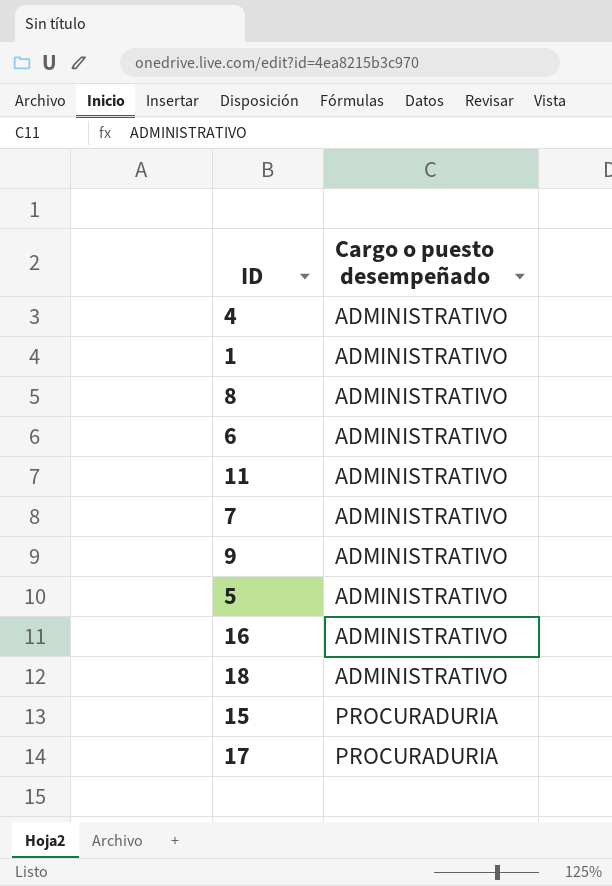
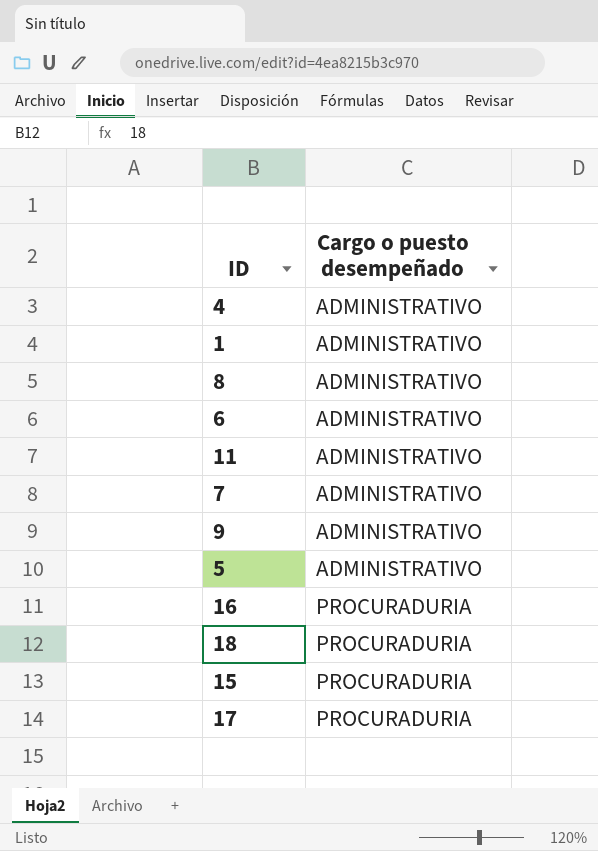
16 | Cargo o puesto desempeñado: ADMINISTRATIVO -> PROCURADURIA
18 | Cargo o puesto desempeñado: ADMINISTRATIVO -> PROCURADURIA

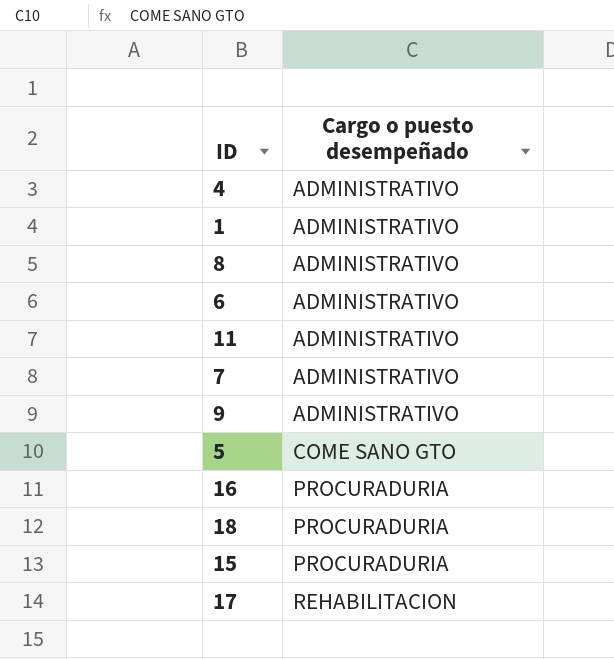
5 | Cargo o puesto desempeñado: ADMINISTRATIVO -> COME SANO GTO
17 | Cargo o puesto desempeñado: PROCURADURIA -> REHABILITACION

